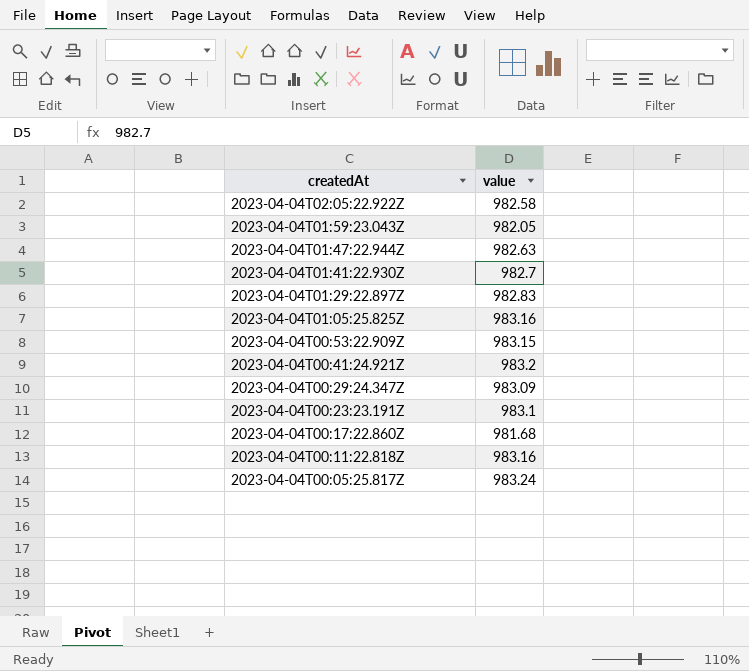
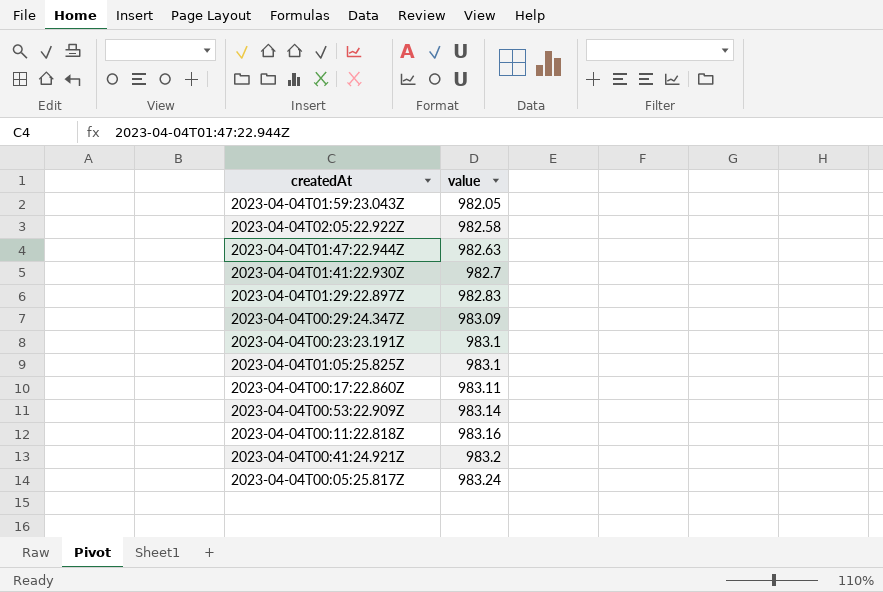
row order: createdAt descending -> value ascending
2023-04-04T01:05:25.825Z | value: 983.16 -> 983.1
2023-04-04T00:17:22.860Z | value: 981.68 -> 983.11
2023-04-04T00:53:22.909Z | value: 983.15 -> 983.14

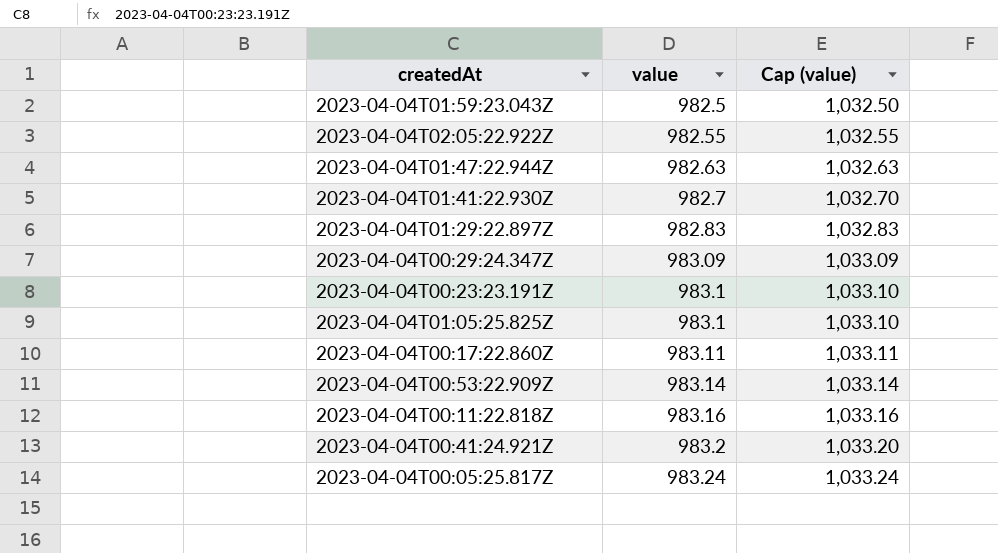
column Cap (value) | formula: none -> [value] + 50
2023-04-04T01:59:23.043Z | value: 982.05 -> 982.5
2023-04-04T02:05:22.922Z | value: 982.58 -> 982.55

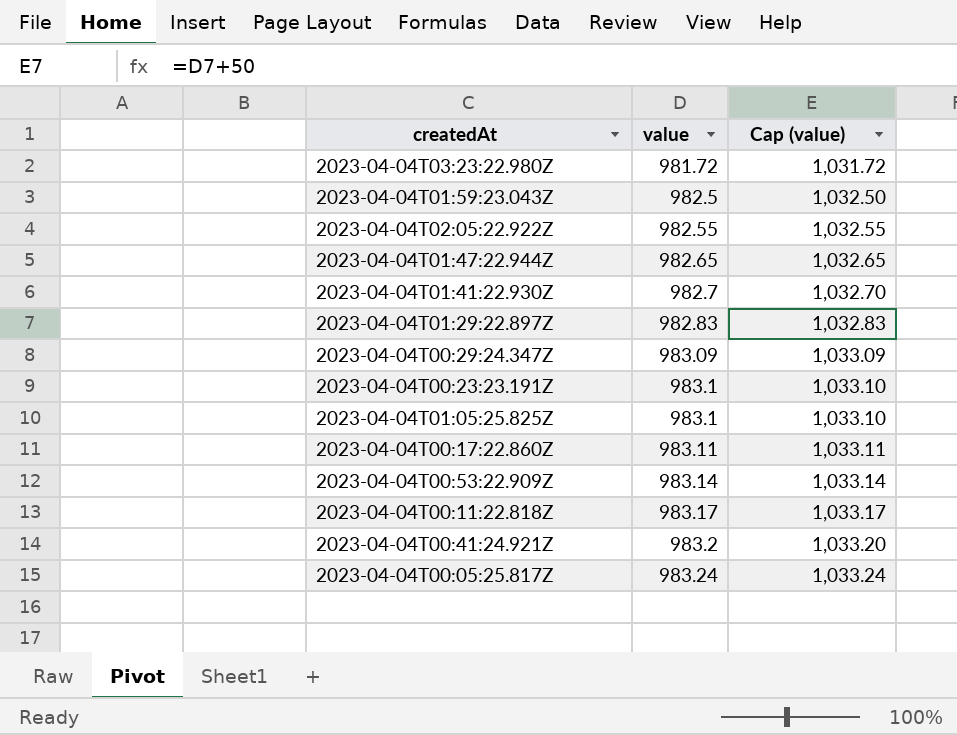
row 2023-04-04T03:23:22.980Z: none -> 981.72 | 1,031.72
2023-04-04T01:47:22.944Z | value: 982.63 -> 982.65
2023-04-04T01:47:22.944Z | Cap (value): 1,032.63 -> 1,032.65
2023-04-04T00:11:22.818Z | value: 983.16 -> 983.17
2023-04-04T00:11:22.818Z | Cap (value): 1,033.16 -> 1,033.17

